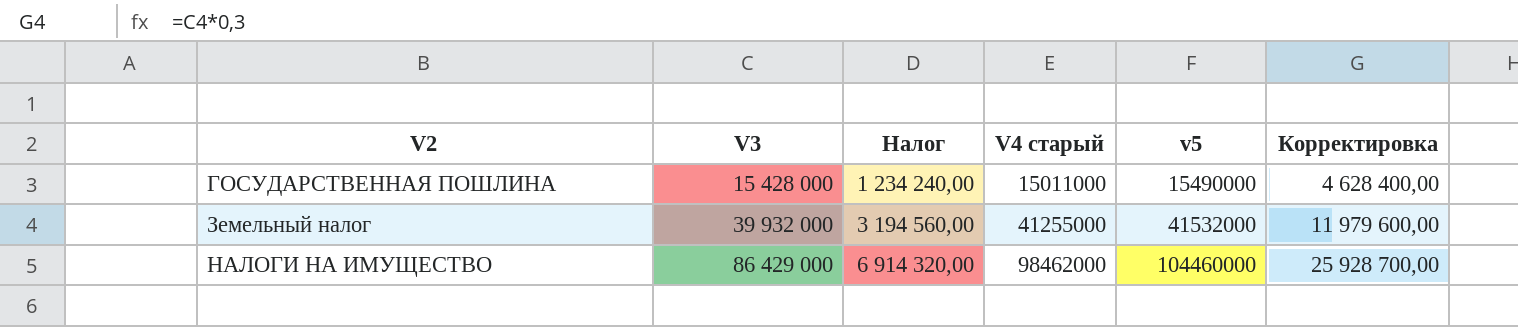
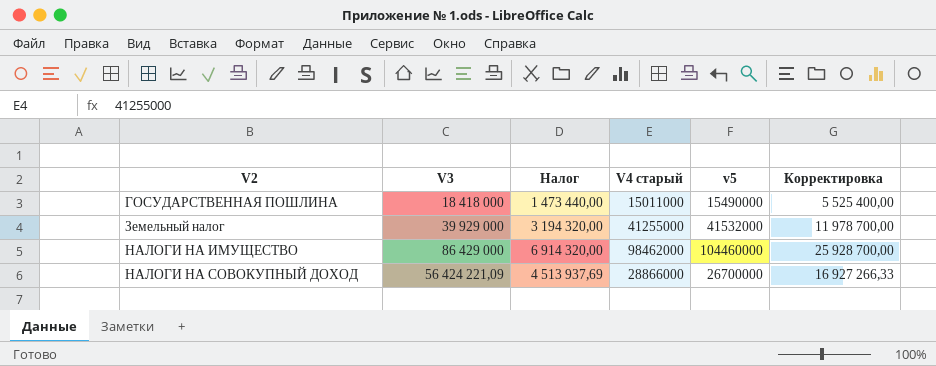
ГОСУДАРСТВЕННАЯ ПОШЛИНА | V3: 15 428 000 -> 18 418 000
ГОСУДАРСТВЕННАЯ ПОШЛИНА | Налог: 1 234 240,00 -> 1 473 440,00
ГОСУДАРСТВЕННАЯ ПОШЛИНА | Корректировка: 4 628 400,00 -> 5 525 400,00
Земельный налог | V3: 39 932 000 -> 39 929 000
Земельный налог | Налог: 3 194 560,00 -> 3 194 320,00
Земельный налог | Корректировка: 11 979 600,00 -> 11 978 700,00
row НАЛОГИ НА СОВОКУПНЫЙ ДОХОД: none -> 56 424 221,09 | 4 513 937,69 | 28866000 | 26700000 | 16 927 266,33

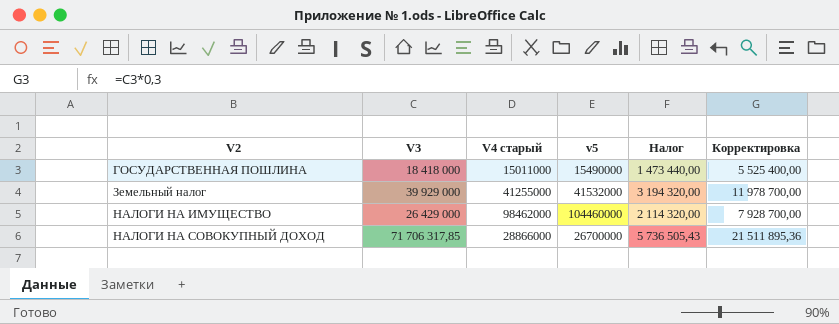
column Налог | position: 3 -> 5
НАЛОГИ НА ИМУЩЕСТВО | V3: 86 429 000 -> 26 429 000
НАЛОГИ НА ИМУЩЕСТВО | Налог: 6 914 320,00 -> 2 114 320,00
НАЛОГИ НА ИМУЩЕСТВО | Корректировка: 25 928 700,00 -> 7 928 700,00
НАЛОГИ НА СОВОКУПНЫЙ ДОХОД | V3: 56 424 221,09 -> 71 706 317,85
НАЛОГИ НА СОВОКУПНЫЙ ДОХОД | Налог: 4 513 937,69 -> 5 736 505,43
НАЛОГИ НА СОВОКУПНЫЙ ДОХОД | Корректировка: 16 927 266,33 -> 21 511 895,36

